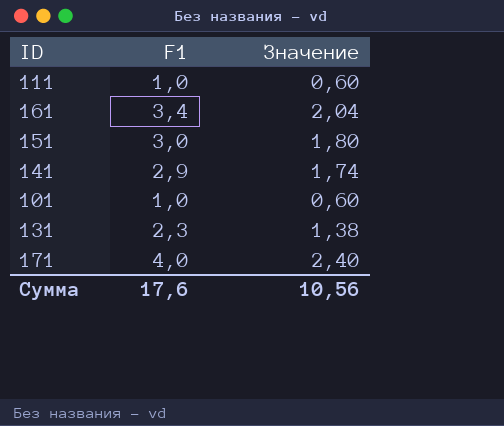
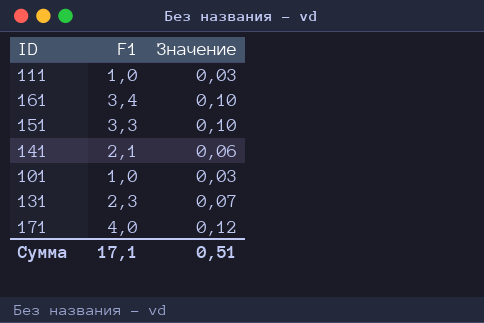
column Значение | formula: [F1] * 0,6 -> [F1] * 0,03
151 | F1: 3,0 -> 3,3
141 | F1: 2,9 -> 2,1
Сумма | F1: 17,6 -> 17,1
Сумма | Значение: 10,56 -> 0,51

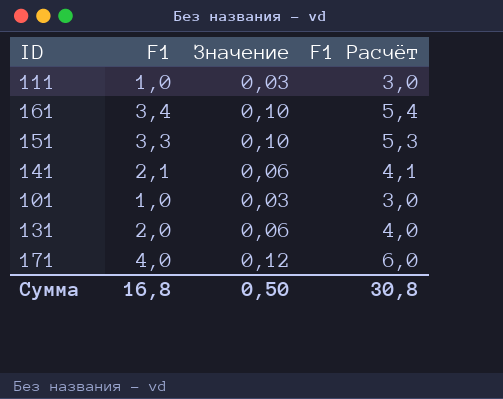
column F1 Расчёт | formula: none -> [F1] + 2
131 | F1: 2,3 -> 2,0
131 | Значение: 0,07 -> 0,06
Сумма | F1: 17,1 -> 16,8
Сумма | Значение: 0,51 -> 0,50

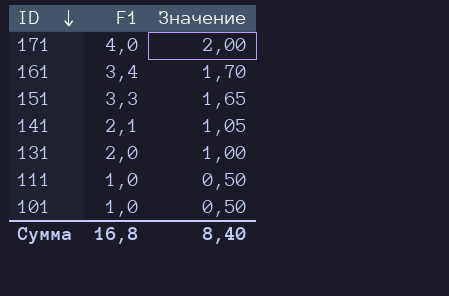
row order: none -> ID descending
column F1 Расчёт | formula: [F1] + 2 -> none
column Значение | formula: [F1] * 0,03 -> [F1] * 0,5
Сумма | Значение: 0,50 -> 8,40

